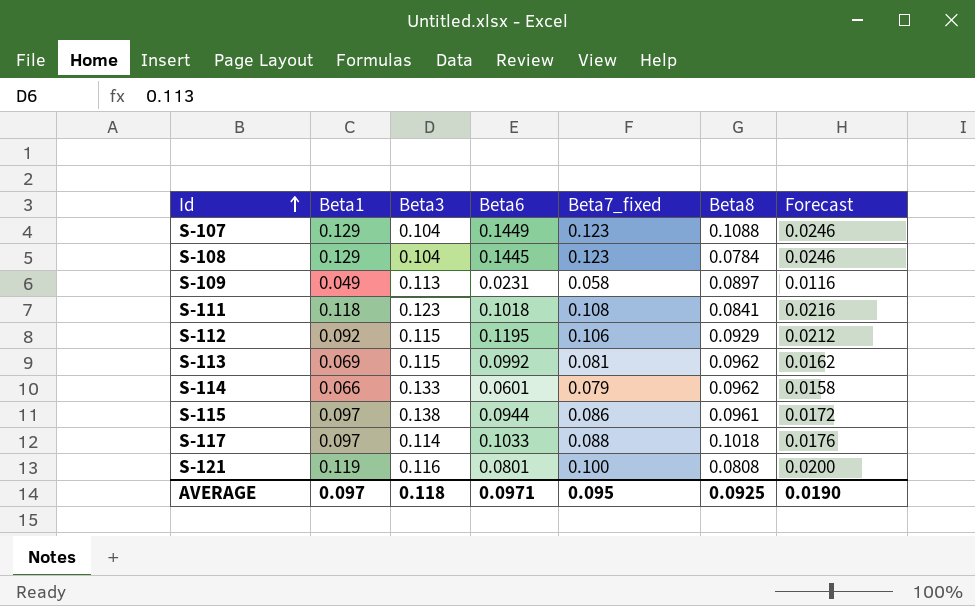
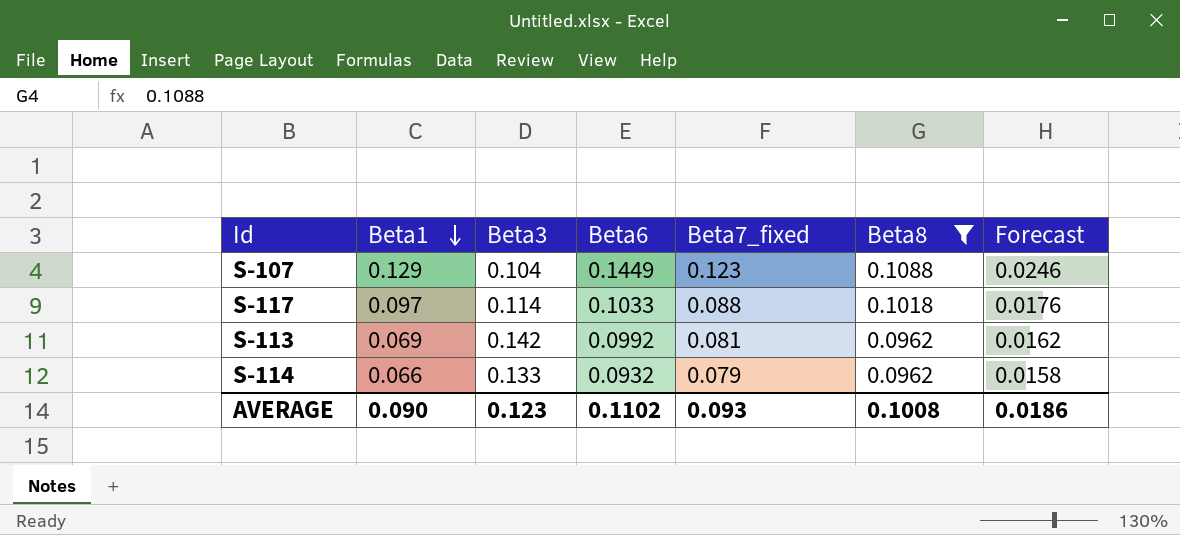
filter: none -> Beta8 >= 0.0962
row order: Id ascending -> Beta1 descending
S-113 | Beta3: 0.115 -> 0.142
S-114 | Beta6: 0.0601 -> 0.0932
AVERAGE | Beta1: 0.097 -> 0.090
AVERAGE | Beta3: 0.118 -> 0.123
AVERAGE | Beta6: 0.0971 -> 0.1102
AVERAGE | Beta7_fixed: 0.095 -> 0.093
AVERAGE | Beta8: 0.0925 -> 0.1008
AVERAGE | Forecast: 0.0190 -> 0.0186

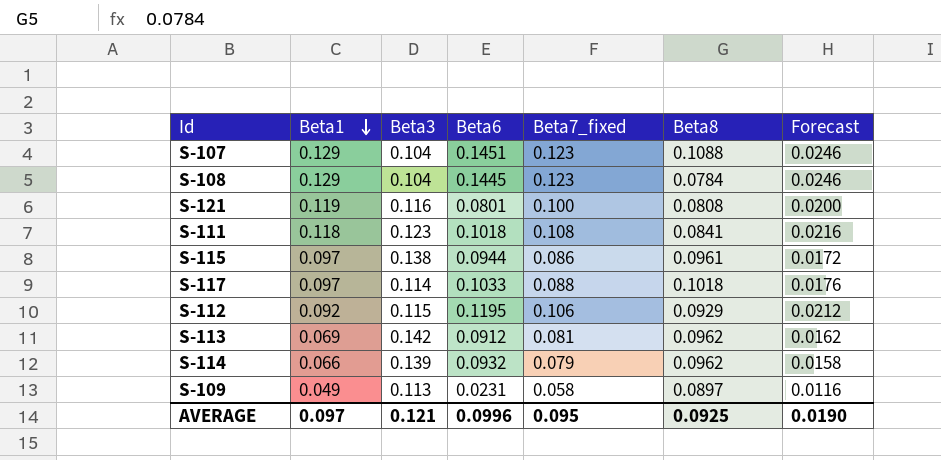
filter: Beta8 >= 0.0962 -> none
S-107 | Beta6: 0.1449 -> 0.1451
S-113 | Beta6: 0.0992 -> 0.0912
S-114 | Beta3: 0.133 -> 0.139
AVERAGE | Beta1: 0.090 -> 0.097
AVERAGE | Beta3: 0.123 -> 0.121
AVERAGE | Beta6: 0.1102 -> 0.0996
AVERAGE | Beta7_fixed: 0.093 -> 0.095
AVERAGE | Beta8: 0.1008 -> 0.0925
AVERAGE | Forecast: 0.0186 -> 0.0190

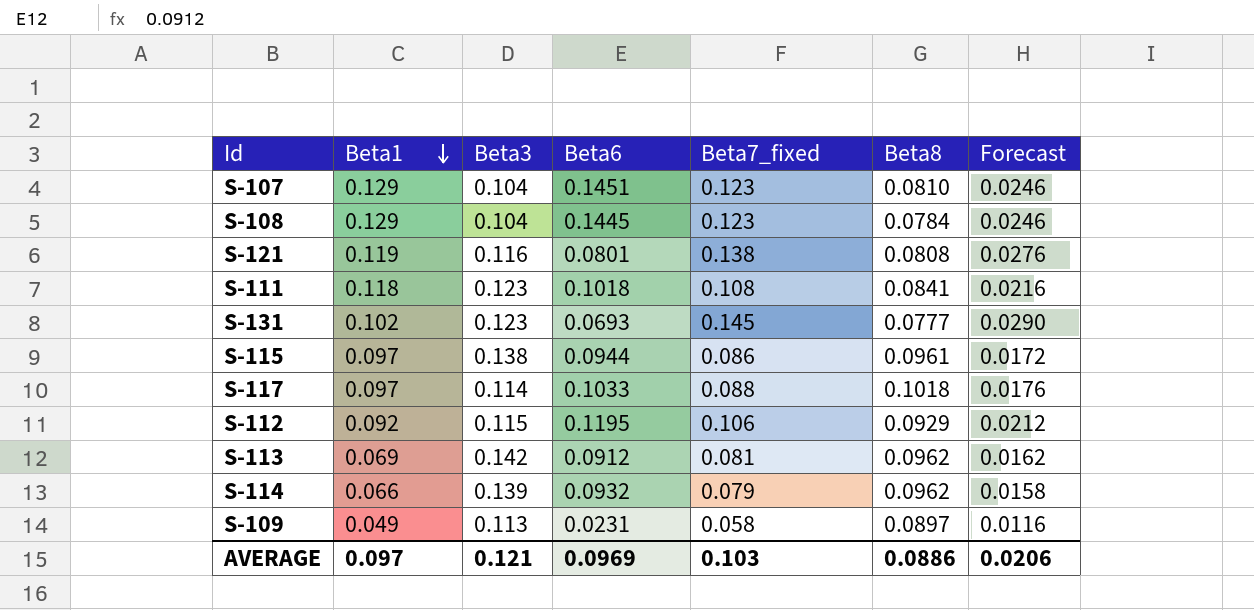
S-107 | Beta8: 0.1088 -> 0.0810
S-121 | Beta7_fixed: 0.100 -> 0.138
S-121 | Forecast: 0.0200 -> 0.0276
row S-131: none -> 0.102 | 0.123 | 0.0693 | 0.145 | 0.0777 | 0.0290
AVERAGE | Beta6: 0.0996 -> 0.0969
AVERAGE | Beta7_fixed: 0.095 -> 0.103
AVERAGE | Beta8: 0.0925 -> 0.0886
AVERAGE | Forecast: 0.0190 -> 0.0206

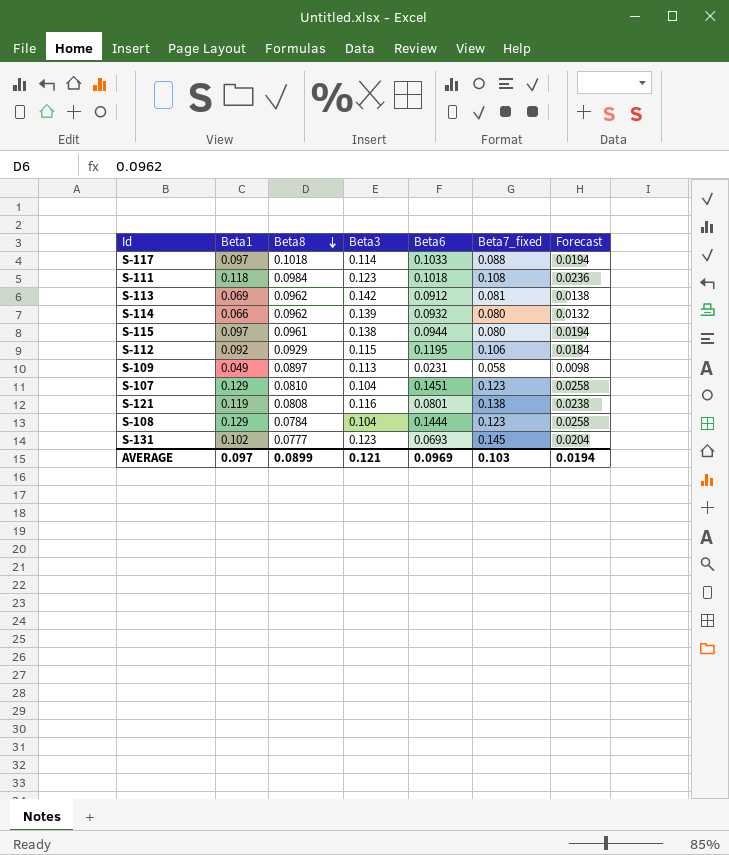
row order: Beta1 descending -> Beta8 descending
column Beta8 | position: 6 -> 3
column Forecast | formula: [Beta7_fixed] * 0.2 -> [Beta1] * 0.2
S-111 | Beta8: 0.0841 -> 0.0984
S-114 | Beta7_fixed: 0.079 -> 0.080
S-115 | Beta7_fixed: 0.086 -> 0.080
S-108 | Beta6: 0.1445 -> 0.1444
AVERAGE | Beta8: 0.0886 -> 0.0899
AVERAGE | Forecast: 0.0206 -> 0.0194

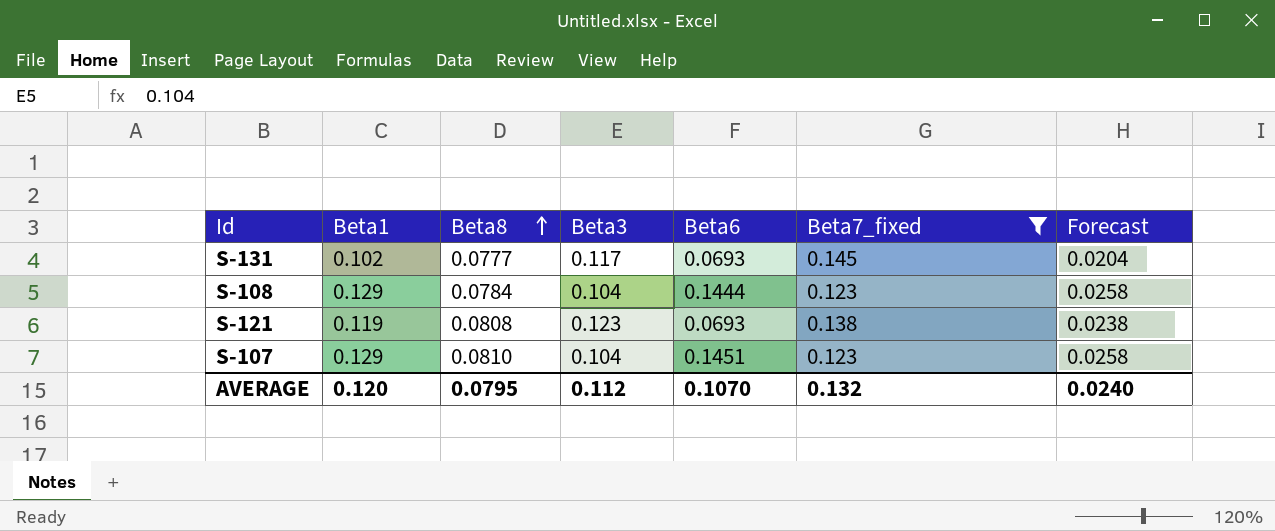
filter: none -> Beta7_fixed >= 0.123
row order: Beta8 descending -> Beta8 ascending
S-131 | Beta3: 0.123 -> 0.117
S-121 | Beta3: 0.116 -> 0.123
S-121 | Beta6: 0.0801 -> 0.0693
AVERAGE | Beta1: 0.097 -> 0.120
AVERAGE | Beta8: 0.0899 -> 0.0795
AVERAGE | Beta3: 0.121 -> 0.112
AVERAGE | Beta6: 0.0969 -> 0.1070
AVERAGE | Beta7_fixed: 0.103 -> 0.132
AVERAGE | Forecast: 0.0194 -> 0.0240

